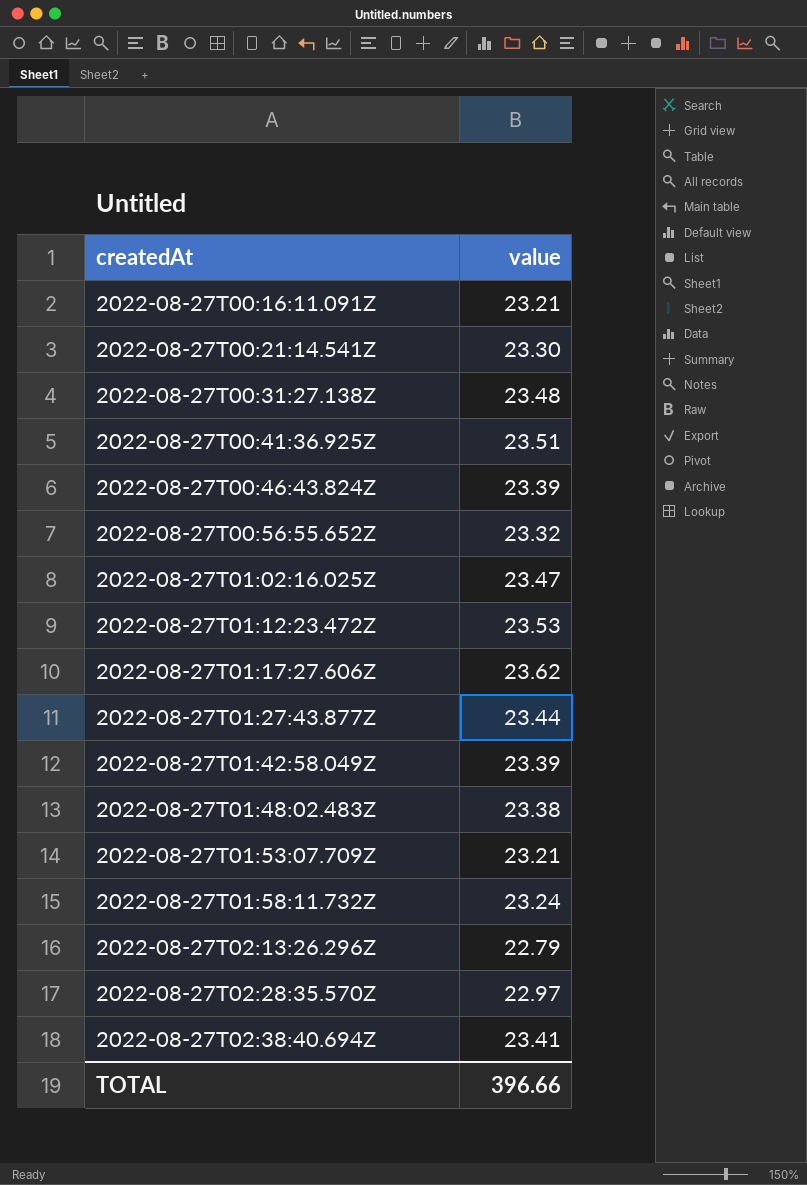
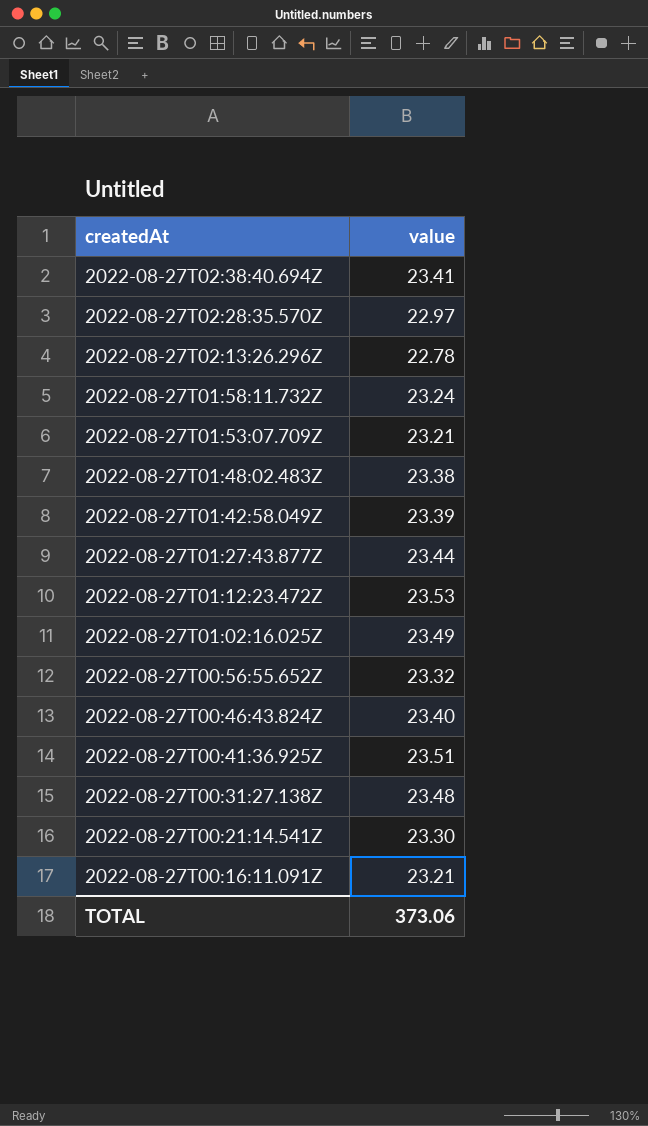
row order: createdAt ascending -> createdAt descending
row 2022-08-27T01:17:27.606Z: 23.62 -> none
2022-08-27T02:13:26.296Z | value: 22.79 -> 22.78
2022-08-27T01:02:16.025Z | value: 23.47 -> 23.49
2022-08-27T00:46:43.824Z | value: 23.39 -> 23.40
TOTAL | value: 396.66 -> 373.06

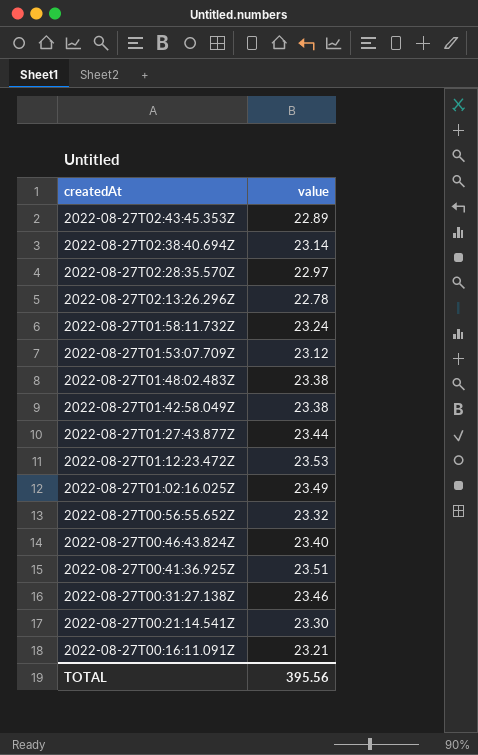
row 2022-08-27T02:43:45.353Z: none -> 22.89
2022-08-27T02:38:40.694Z | value: 23.41 -> 23.14
2022-08-27T01:53:07.709Z | value: 23.21 -> 23.12
2022-08-27T01:42:58.049Z | value: 23.39 -> 23.38
2022-08-27T00:31:27.138Z | value: 23.48 -> 23.46
TOTAL | value: 373.06 -> 395.56

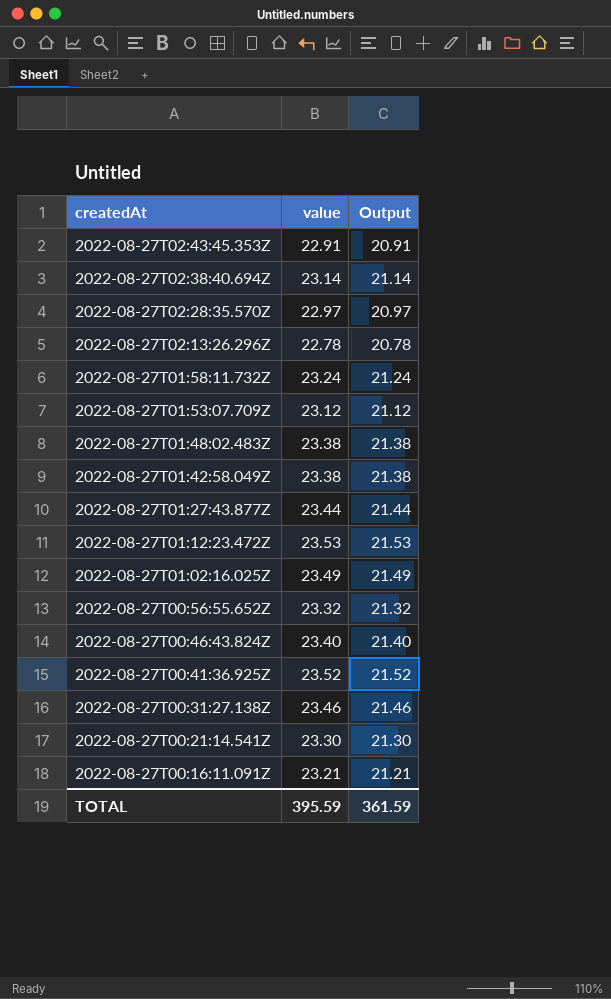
column Output | formula: none -> [value] - 2
2022-08-27T02:43:45.353Z | value: 22.89 -> 22.91
2022-08-27T00:41:36.925Z | value: 23.51 -> 23.52
TOTAL | value: 395.56 -> 395.59

